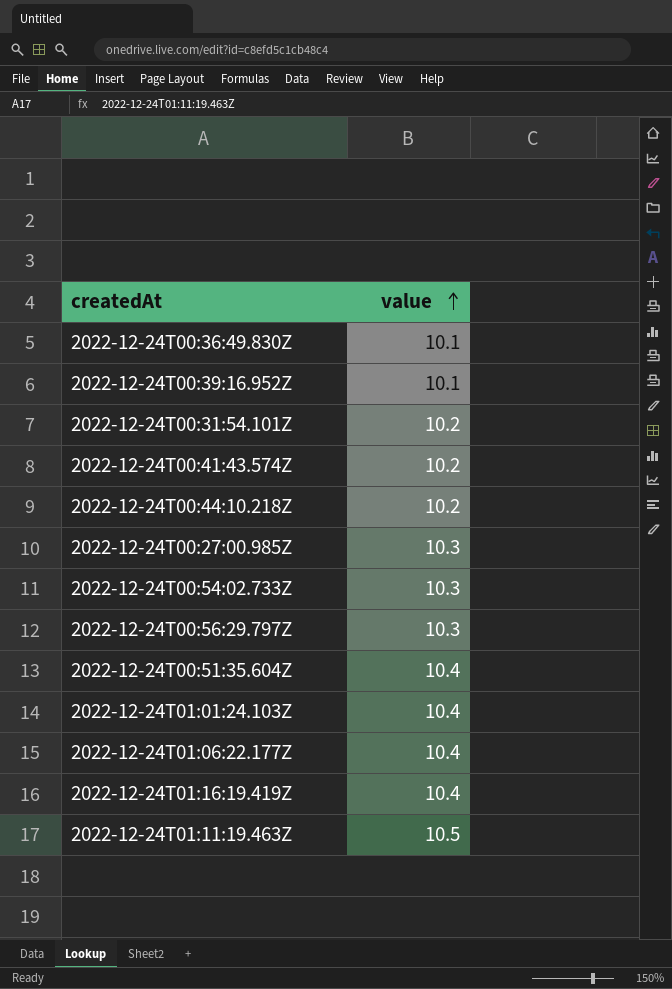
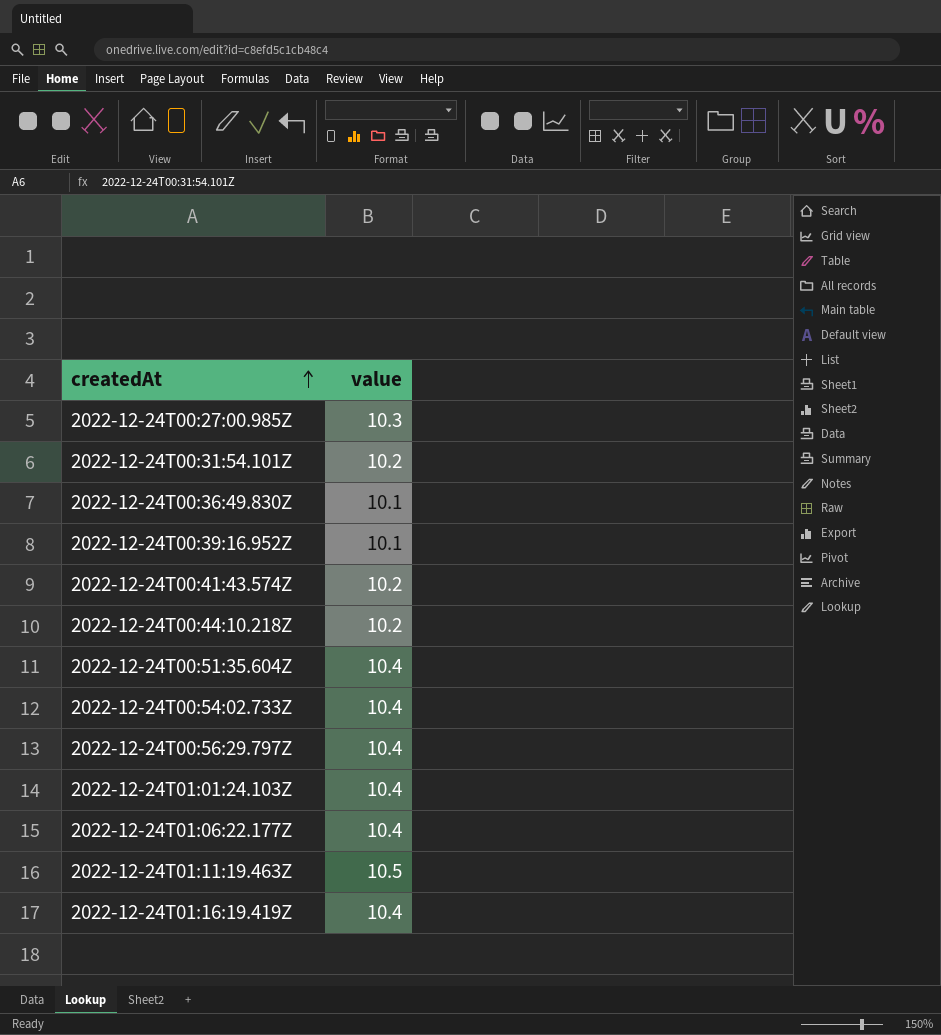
row order: value ascending -> createdAt ascending
2022-12-24T00:54:02.733Z | value: 10.3 -> 10.4
2022-12-24T00:56:29.797Z | value: 10.3 -> 10.4

